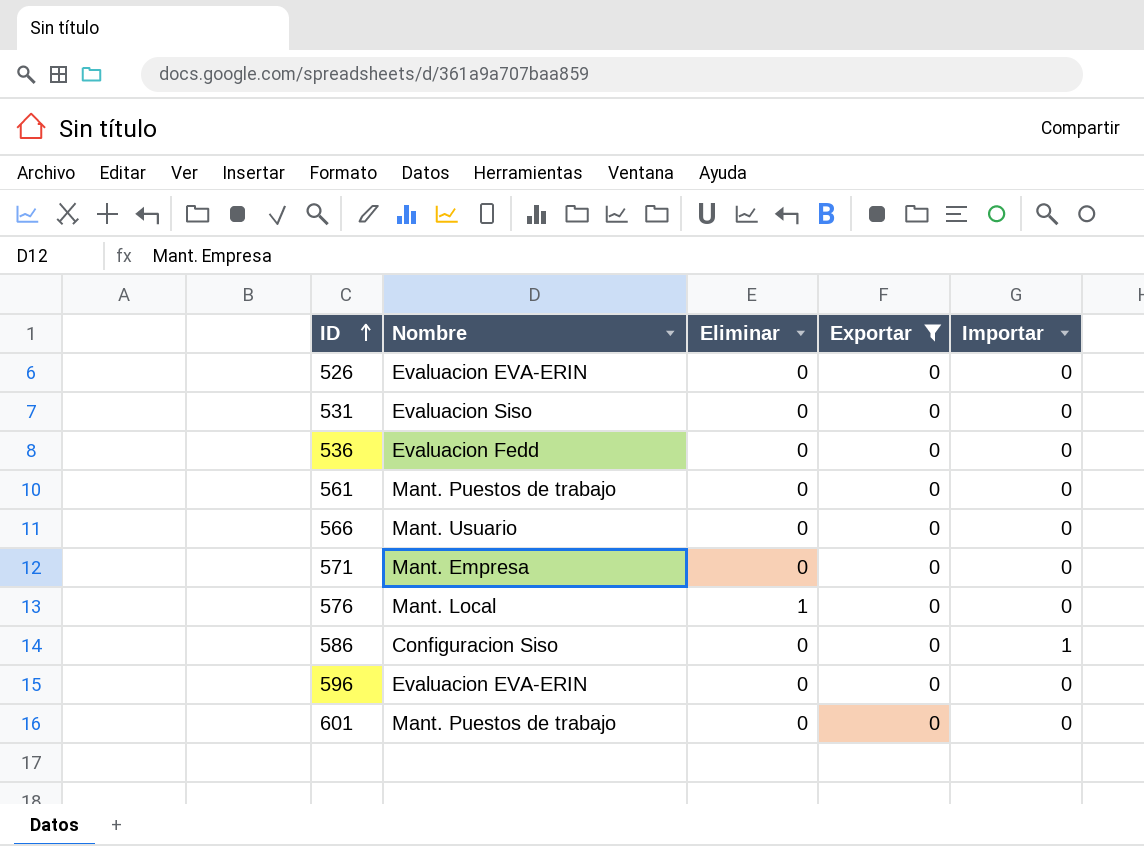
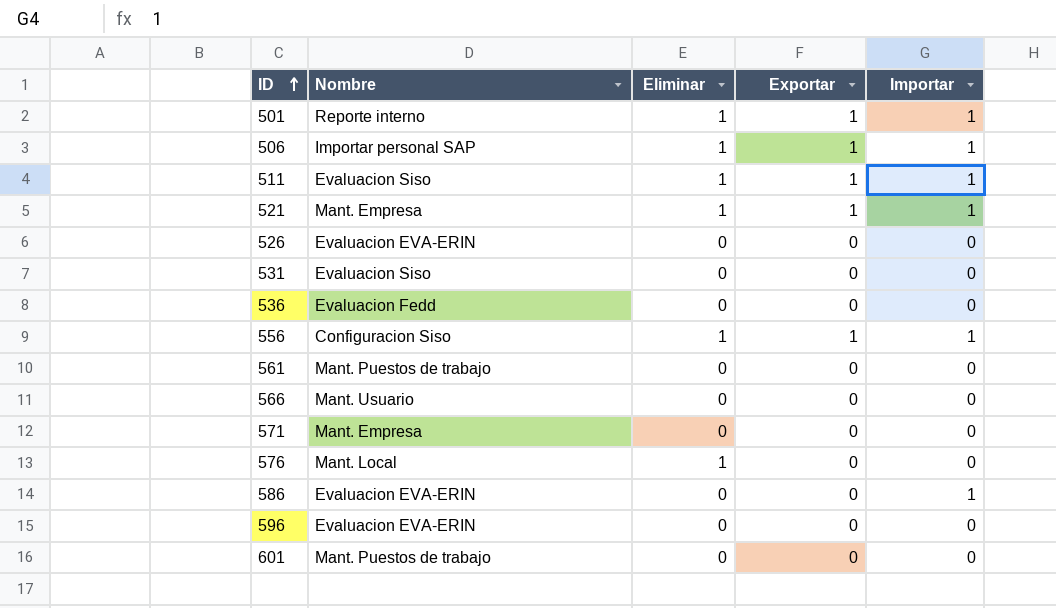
filter: Exportar = 0 -> none
586 | Nombre: Configuracion Siso -> Evaluacion EVA-ERIN

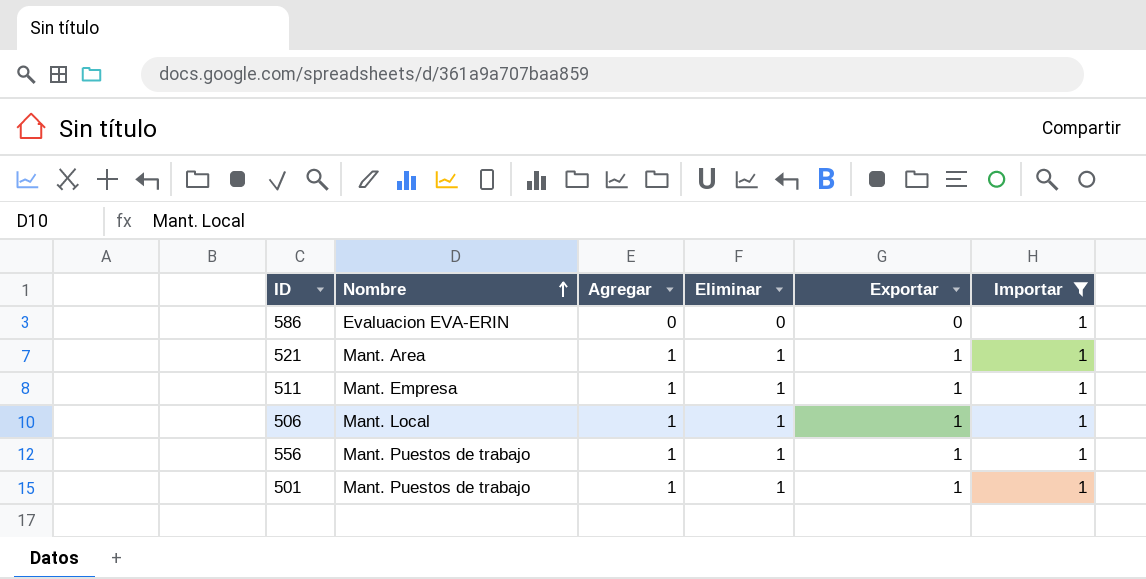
filter: none -> Importar = 1
row order: ID ascending -> Nombre ascending
column Agregar | position: none -> 3
521 | Nombre: Mant. Empresa -> Mant. Area
511 | Nombre: Evaluacion Siso -> Mant. Empresa
506 | Nombre: Importar personal SAP -> Mant. Local
556 | Nombre: Configuracion Siso -> Mant. Puestos de trabajo
501 | Nombre: Reporte interno -> Mant. Puestos de trabajo

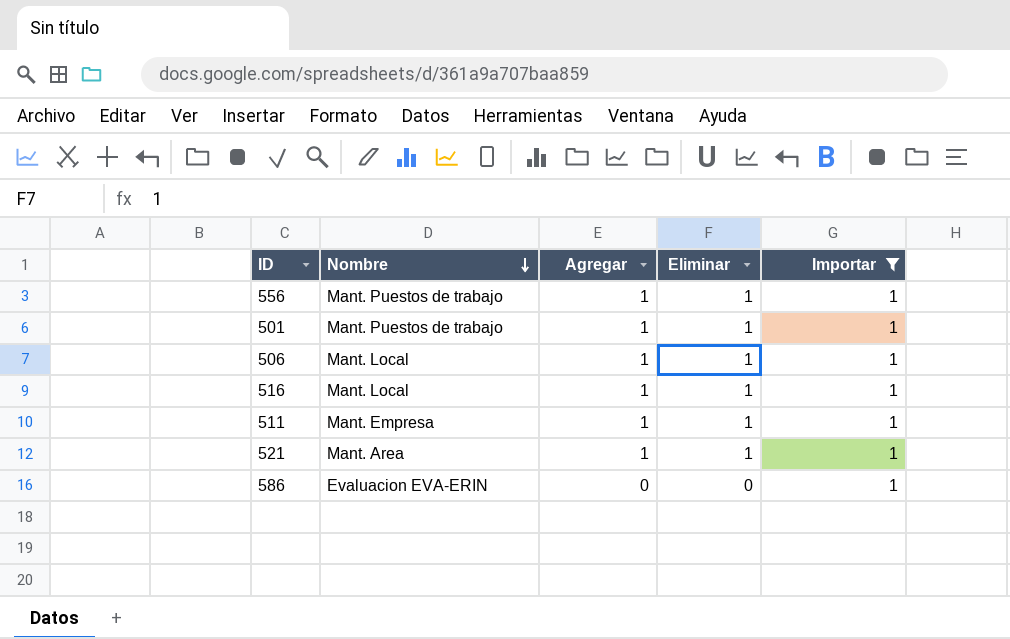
row order: Nombre ascending -> Nombre descending
column Exportar | position: 5 -> none
row 516: none -> Mant. Local | 1 | 1 | 1

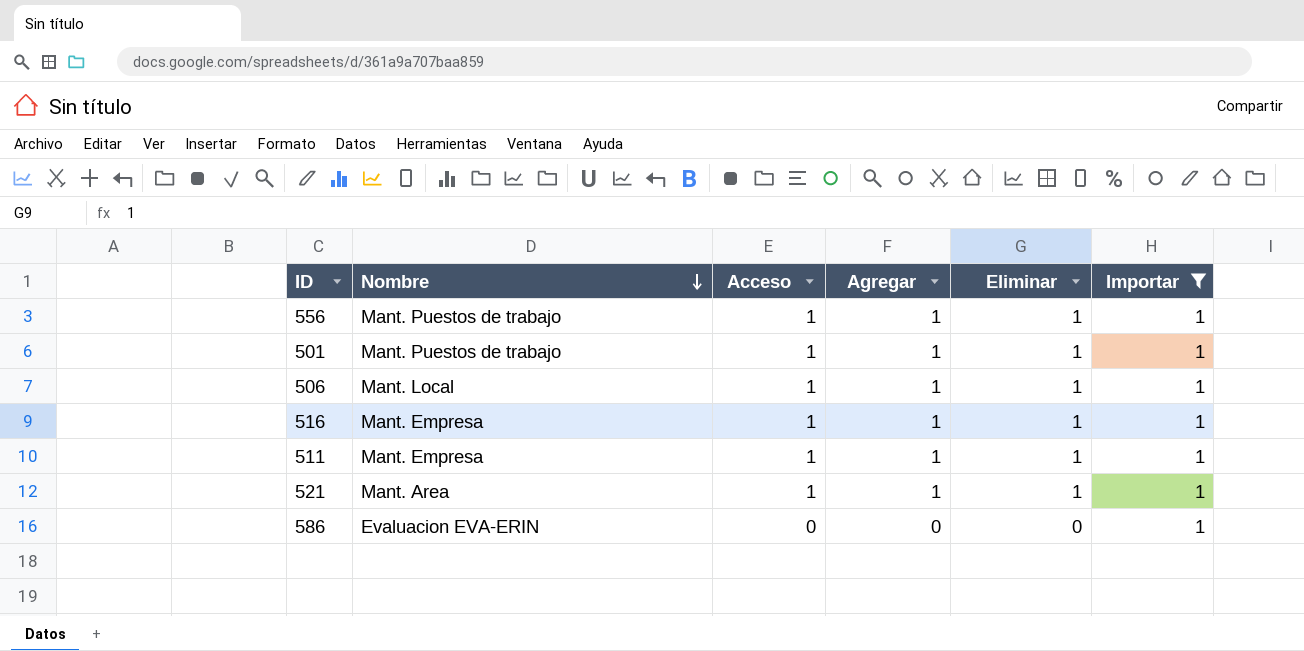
column Acceso | position: none -> 3
516 | Nombre: Mant. Local -> Mant. Empresa

